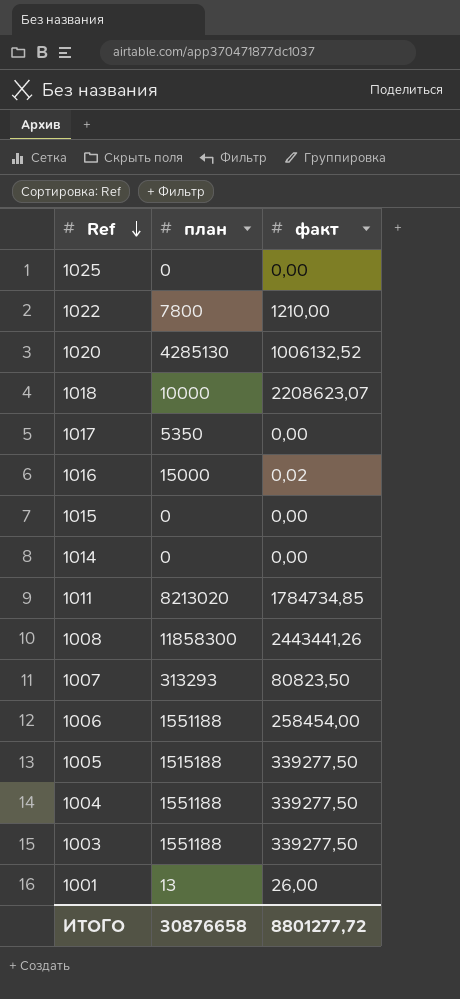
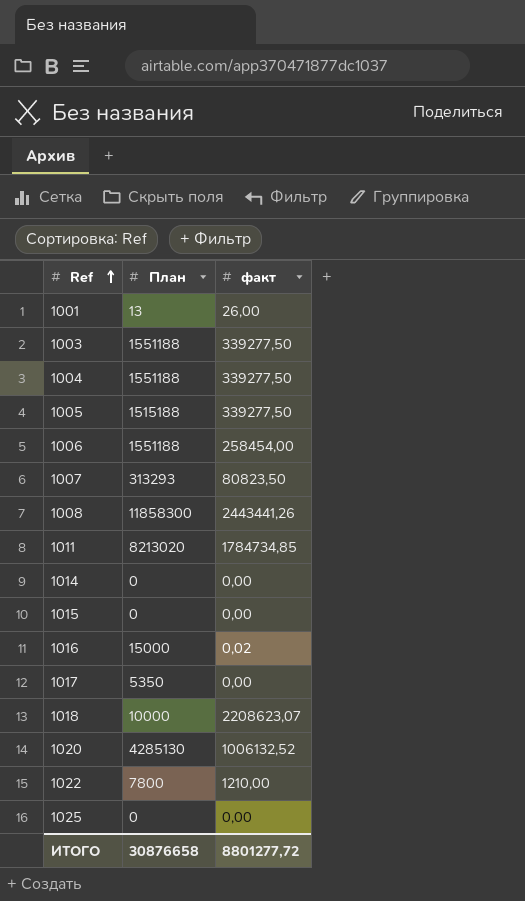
row order: Ref descending -> Ref ascending
column name: план -> План

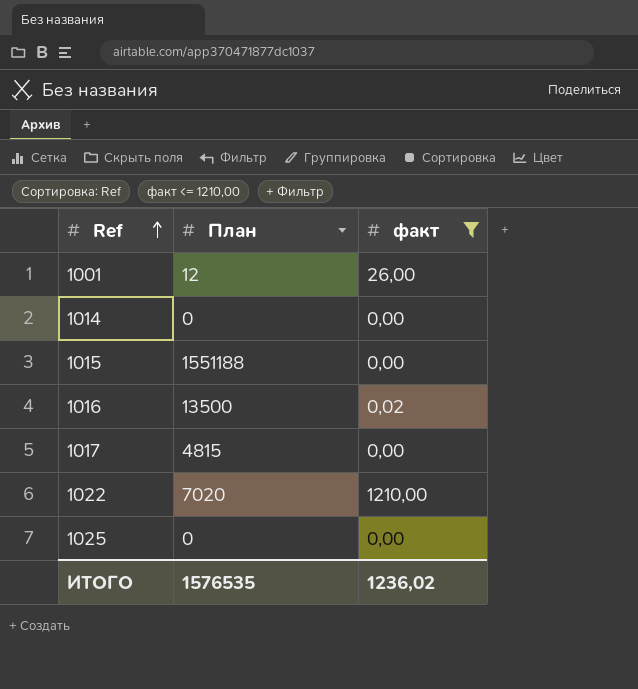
filter: none -> факт <= 1210,00
1001 | План: 13 -> 12
1015 | План: 0 -> 1551188
1016 | План: 15000 -> 13500
1017 | План: 5350 -> 4815
1022 | План: 7800 -> 7020
ИТОГО | План: 30876658 -> 1576535
ИТОГО | факт: 8801277,72 -> 1236,02

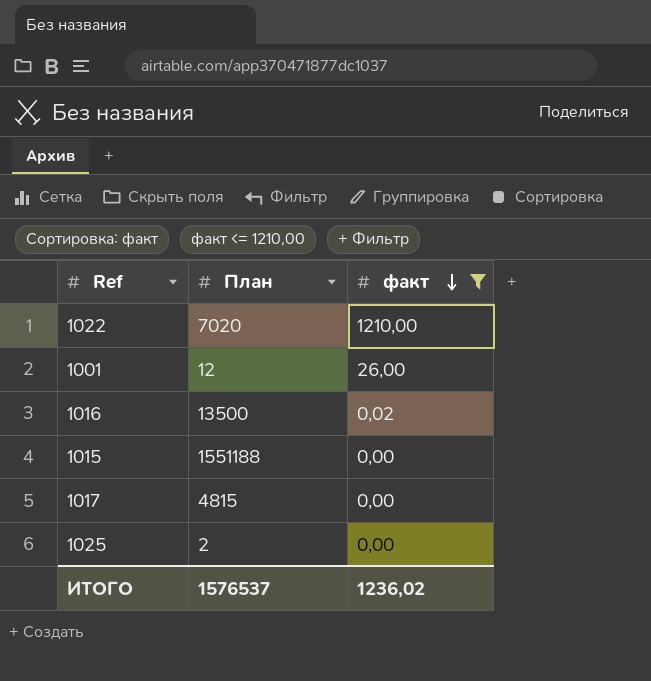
row order: Ref ascending -> факт descending
row 1014: 0 | 0,00 -> none
1025 | План: 0 -> 2
ИТОГО | План: 1576535 -> 1576537

